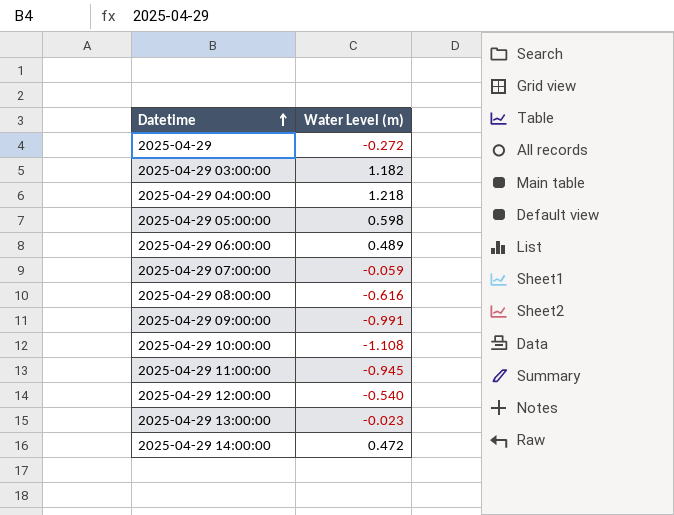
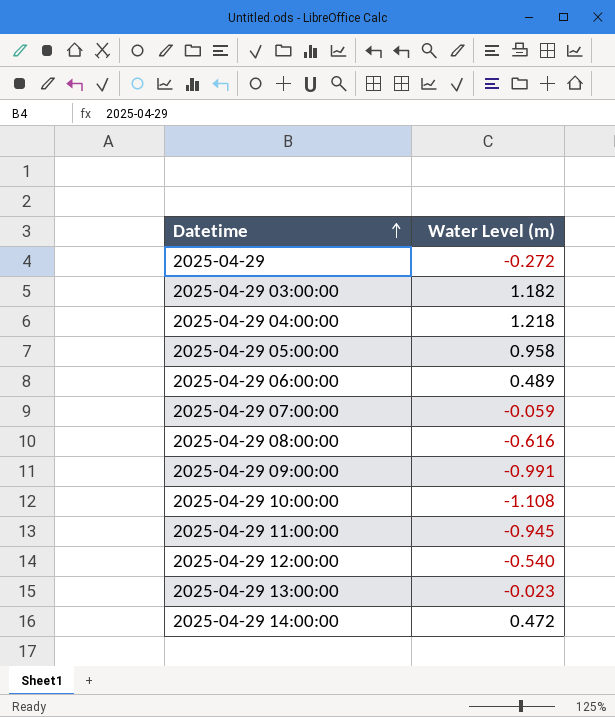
2025-04-29 05:00:00 | Water Level (m): 0.598 -> 0.958

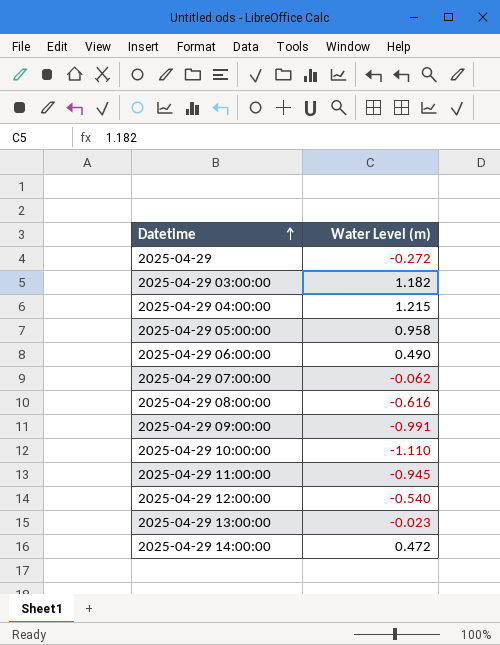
2025-04-29 04:00:00 | Water Level (m): 1.218 -> 1.215
2025-04-29 06:00:00 | Water Level (m): 0.489 -> 0.490
2025-04-29 07:00:00 | Water Level (m): -0.059 -> -0.062
2025-04-29 10:00:00 | Water Level (m): -1.108 -> -1.110

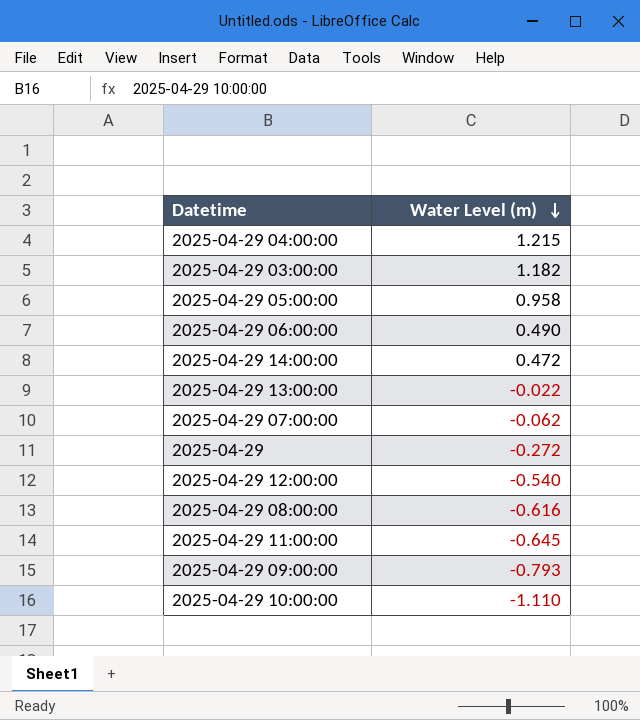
row order: Datetime ascending -> Water Level (m) descending
2025-04-29 13:00:00 | Water Level (m): -0.023 -> -0.022
2025-04-29 11:00:00 | Water Level (m): -0.945 -> -0.645
2025-04-29 09:00:00 | Water Level (m): -0.991 -> -0.793

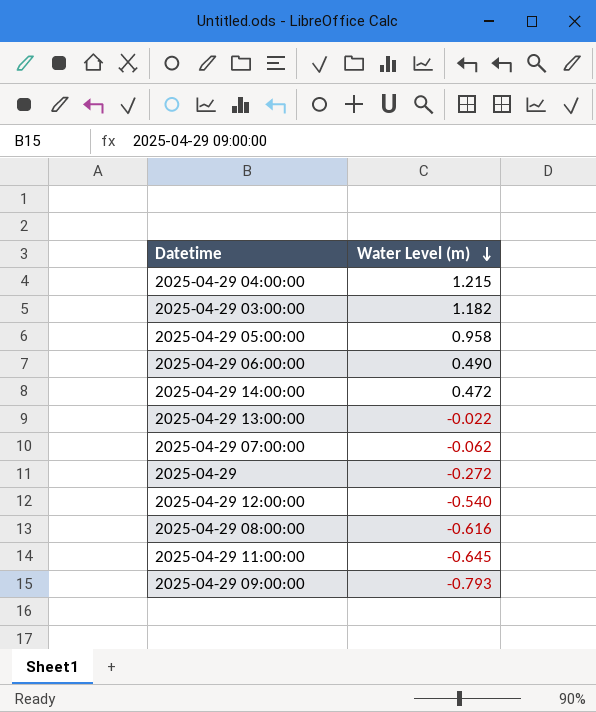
row 2025-04-29 10:00:00: -1.110 -> none

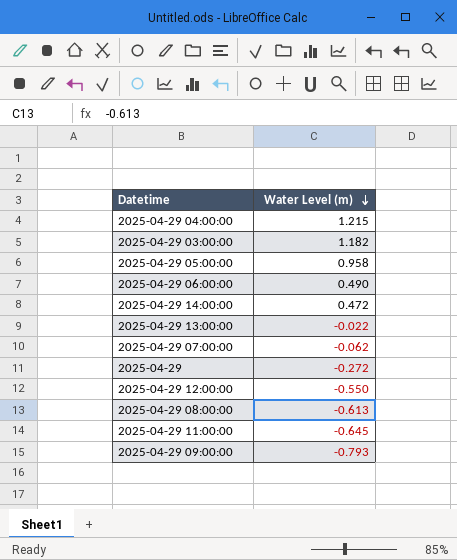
2025-04-29 12:00:00 | Water Level (m): -0.540 -> -0.550
2025-04-29 08:00:00 | Water Level (m): -0.616 -> -0.613

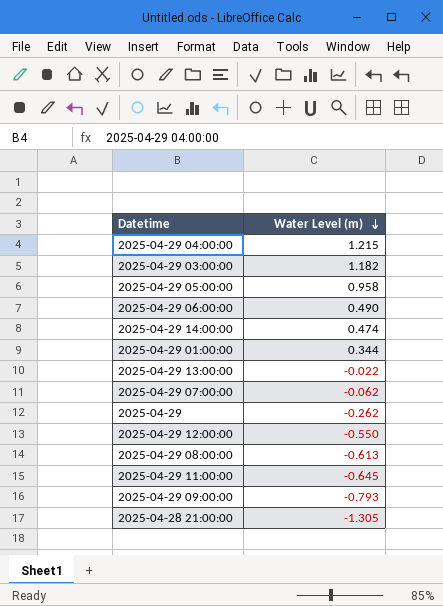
2025-04-29 14:00:00 | Water Level (m): 0.472 -> 0.474
row 2025-04-29 01:00:00: none -> 0.344
2025-04-29 | Water Level (m): -0.272 -> -0.262
row 2025-04-28 21:00:00: none -> -1.305

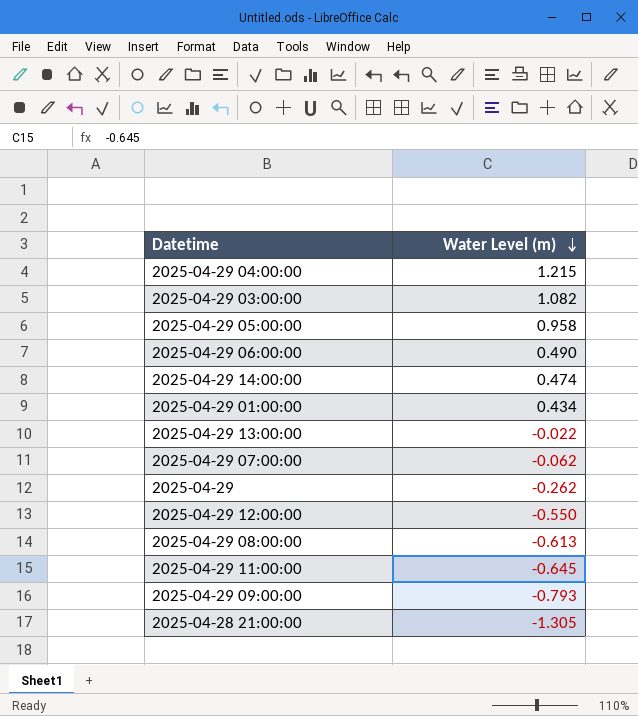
2025-04-29 03:00:00 | Water Level (m): 1.182 -> 1.082
2025-04-29 01:00:00 | Water Level (m): 0.344 -> 0.434

